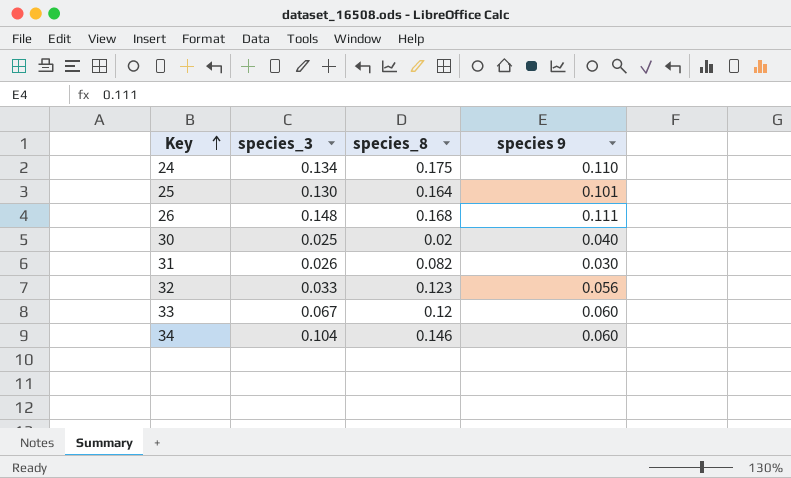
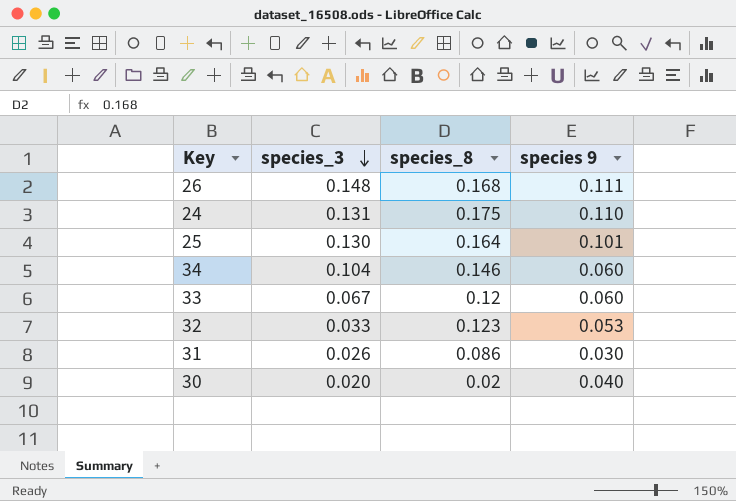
row order: Key ascending -> species_3 descending
24 | species_3: 0.134 -> 0.131
32 | species 9: 0.056 -> 0.053
31 | species_8: 0.082 -> 0.086
30 | species_3: 0.025 -> 0.020

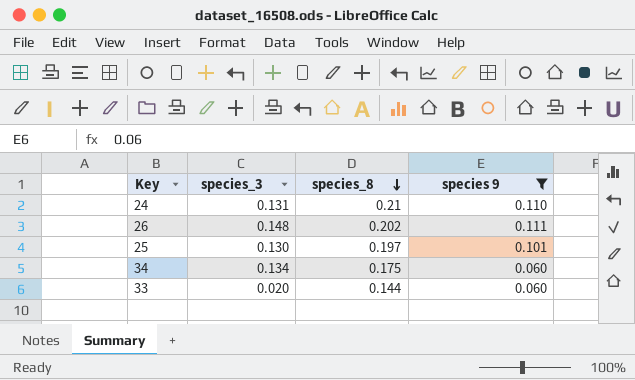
filter: none -> species 9 >= 0.060
row order: species_3 descending -> species_8 descending
24 | species_8: 0.175 -> 0.21
26 | species_8: 0.168 -> 0.202
25 | species_8: 0.164 -> 0.197
34 | species_3: 0.104 -> 0.134
34 | species_8: 0.146 -> 0.175
33 | species_3: 0.067 -> 0.020
33 | species_8: 0.12 -> 0.144

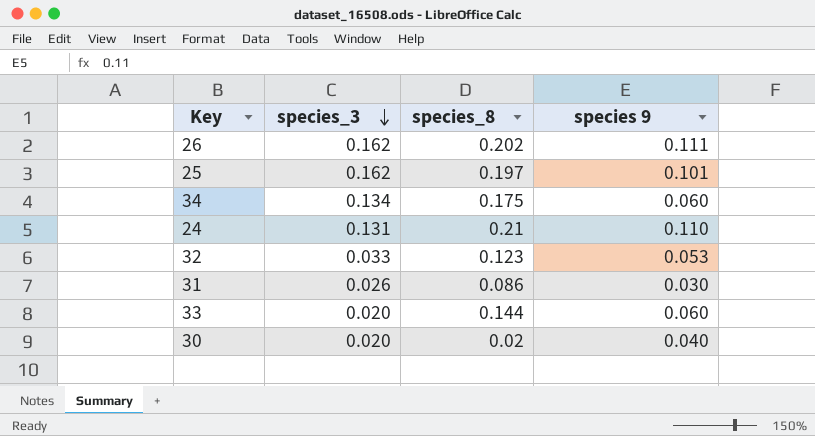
filter: species 9 >= 0.060 -> none
row order: species_8 descending -> species_3 descending
26 | species_3: 0.148 -> 0.162
25 | species_3: 0.130 -> 0.162

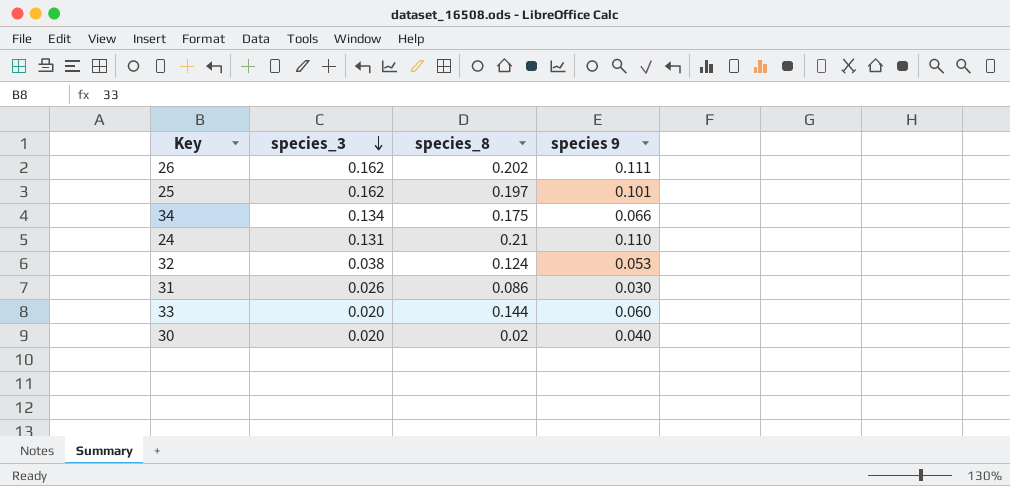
34 | species 9: 0.060 -> 0.066
32 | species_3: 0.033 -> 0.038
32 | species_8: 0.123 -> 0.124

